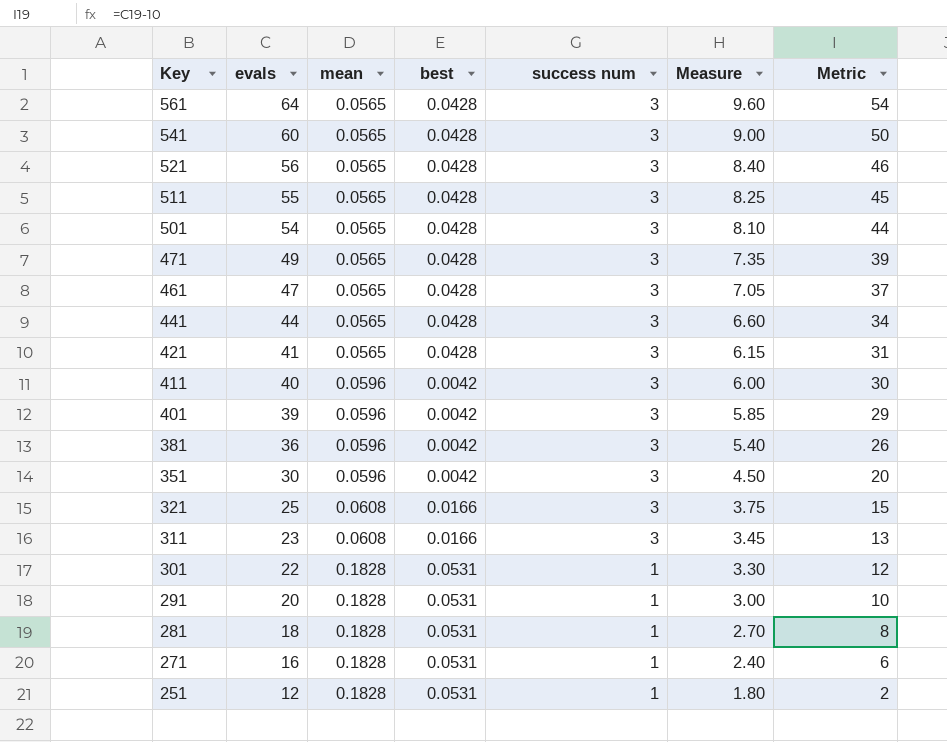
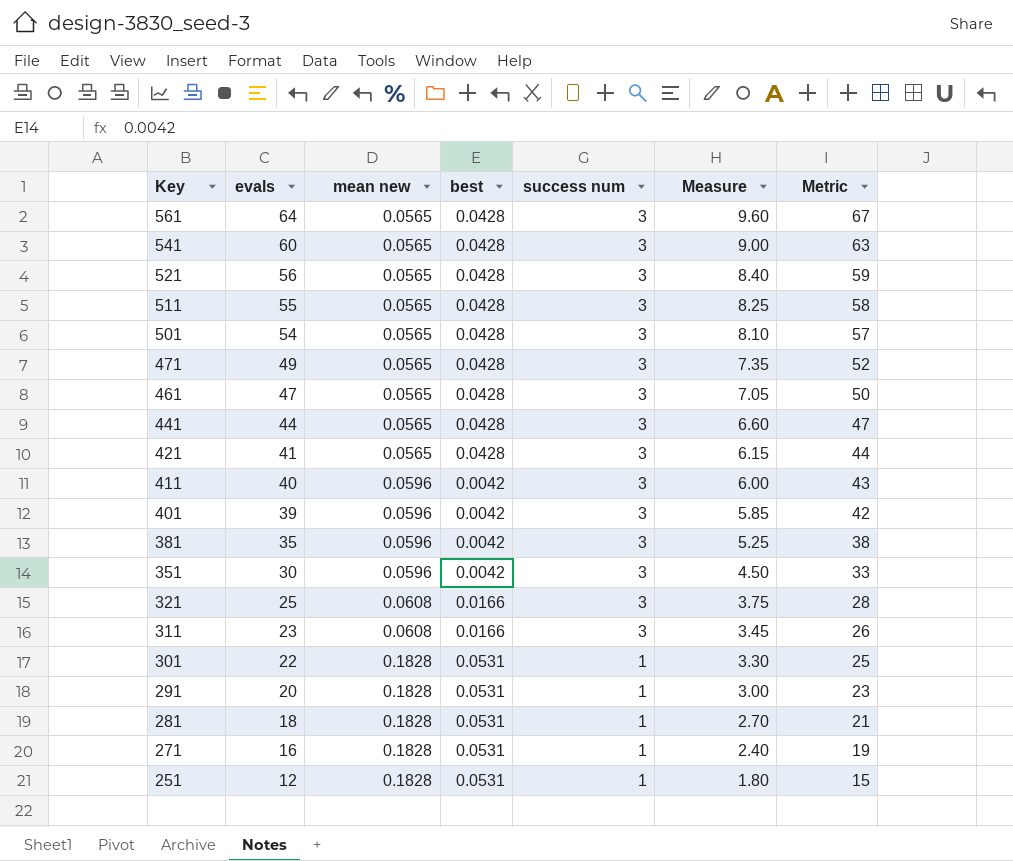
column name: mean -> mean new
column Metric | formula: [evals] - 10 -> [evals] + 3
381 | evals: 36 -> 35
381 | Measure: 5.40 -> 5.25

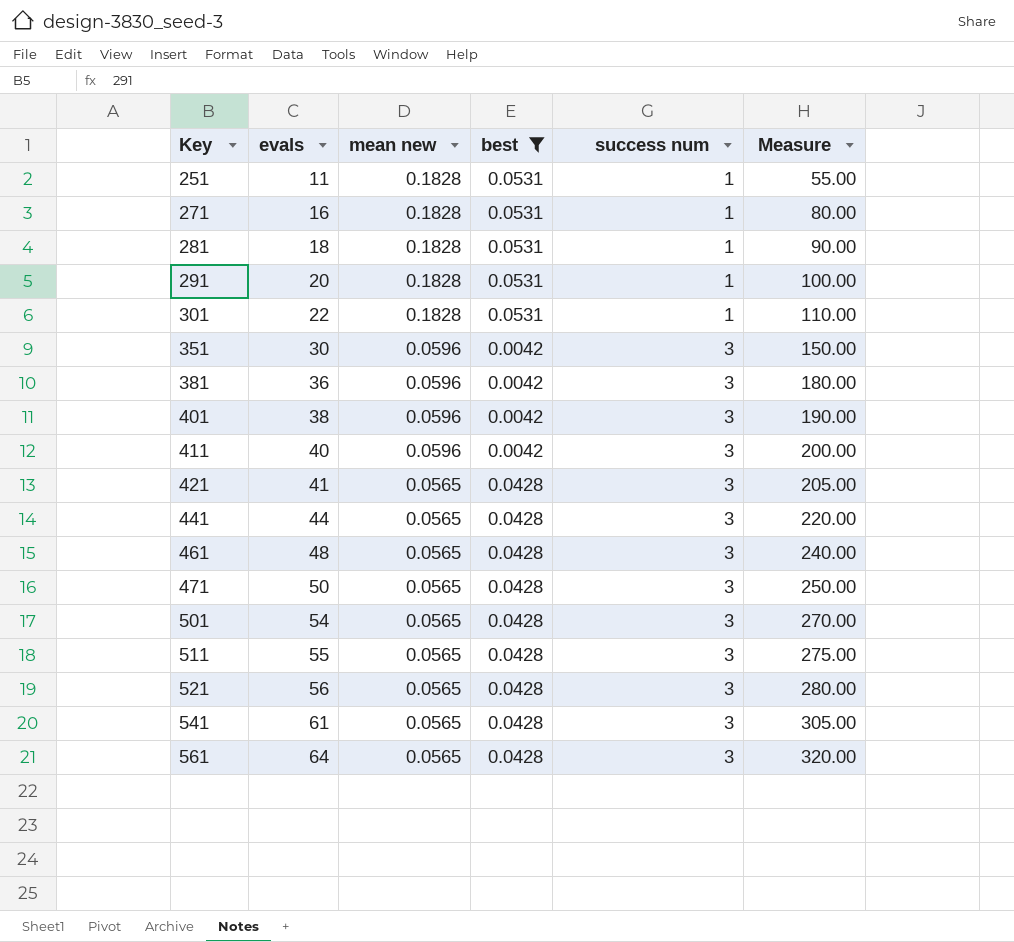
filter: none -> best != 0.0166
row order: Key descending -> Key ascending
column Metric | formula: [evals] + 3 -> none
column Measure | formula: [evals] * 0.15 -> [evals] * 5
251 | evals: 12 -> 11
381 | evals: 35 -> 36
401 | evals: 39 -> 38
461 | evals: 47 -> 48
471 | evals: 49 -> 50
541 | evals: 60 -> 61

